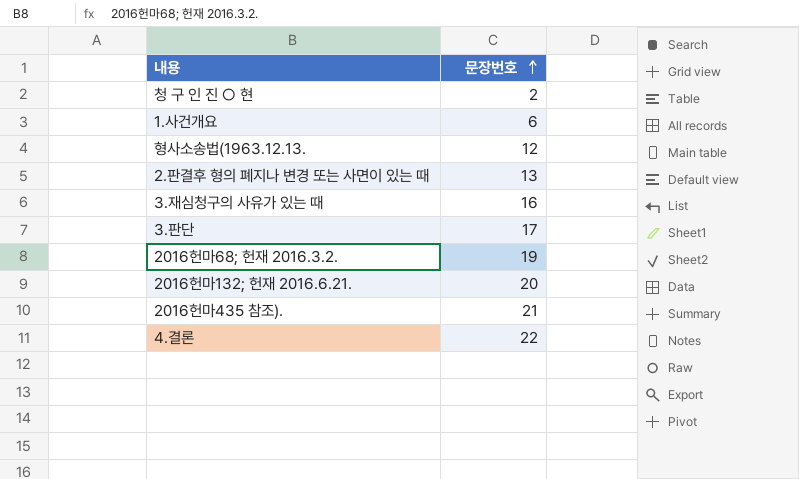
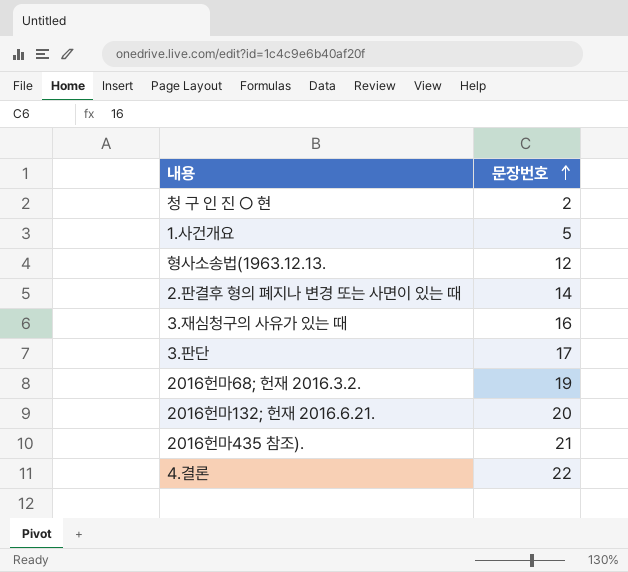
1.사건개요 | 문장번호: 6 -> 5
2.판결후 형의 폐지나 변경 또는 사면이 있는 때 | 문장번호: 13 -> 14

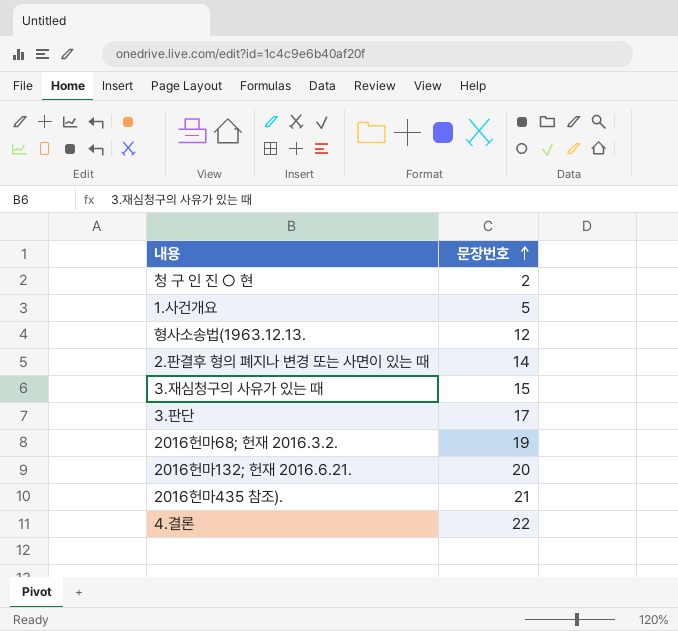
3.재심청구의 사유가 있는 때 | 문장번호: 16 -> 15

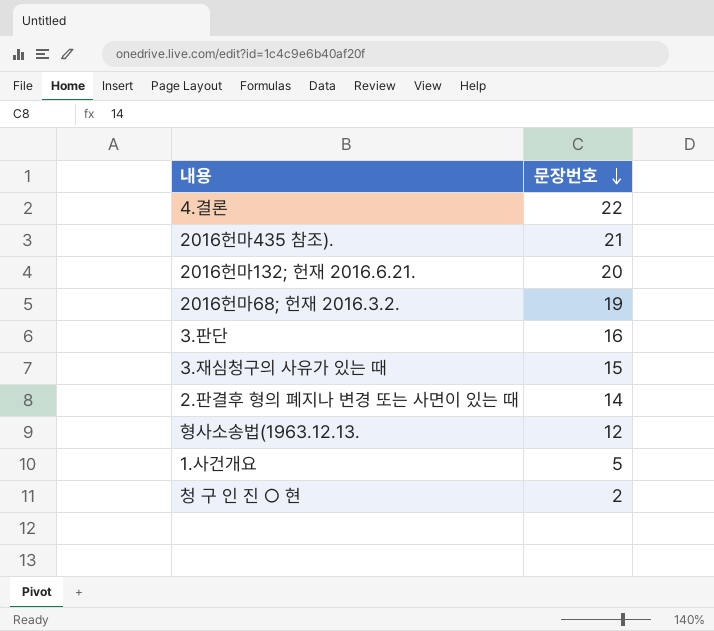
row order: 문장번호 ascending -> 문장번호 descending
3.판단 | 문장번호: 17 -> 16

